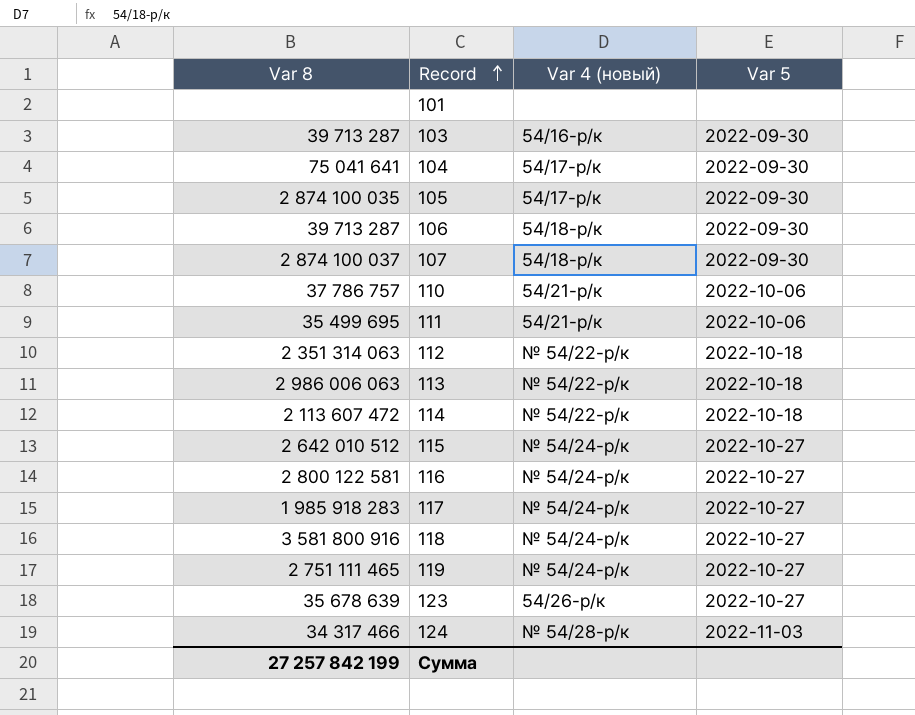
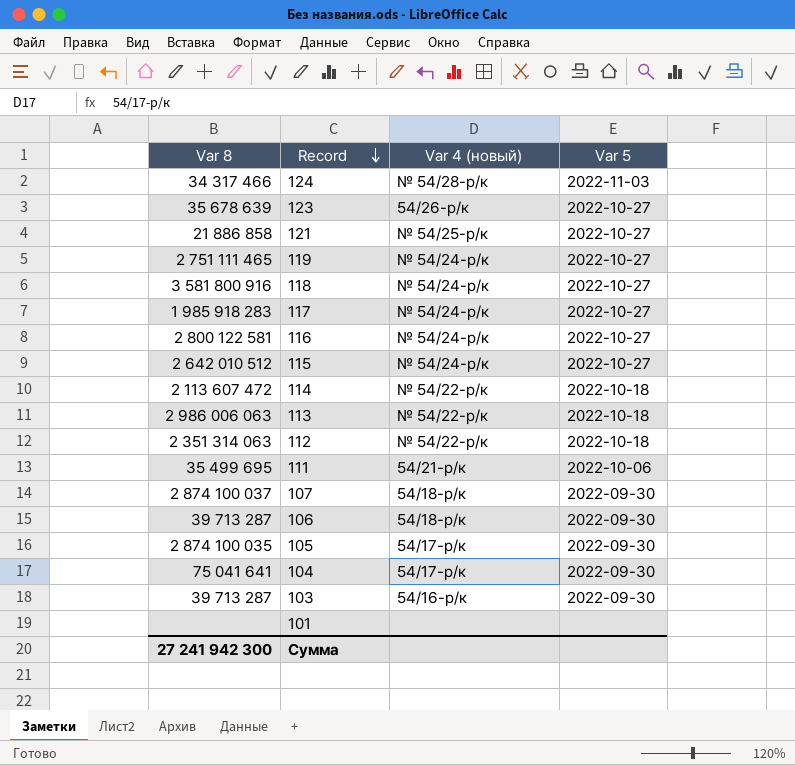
row order: Record ascending -> Record descending
row 110: 37 786 757 | 54/21-р/к | 2022-10-06 -> none
row 121: none -> 21 886 858 | № 54/25-р/к | 2022-10-27
Сумма | Var 8: 27 257 842 199 -> 27 241 942 300

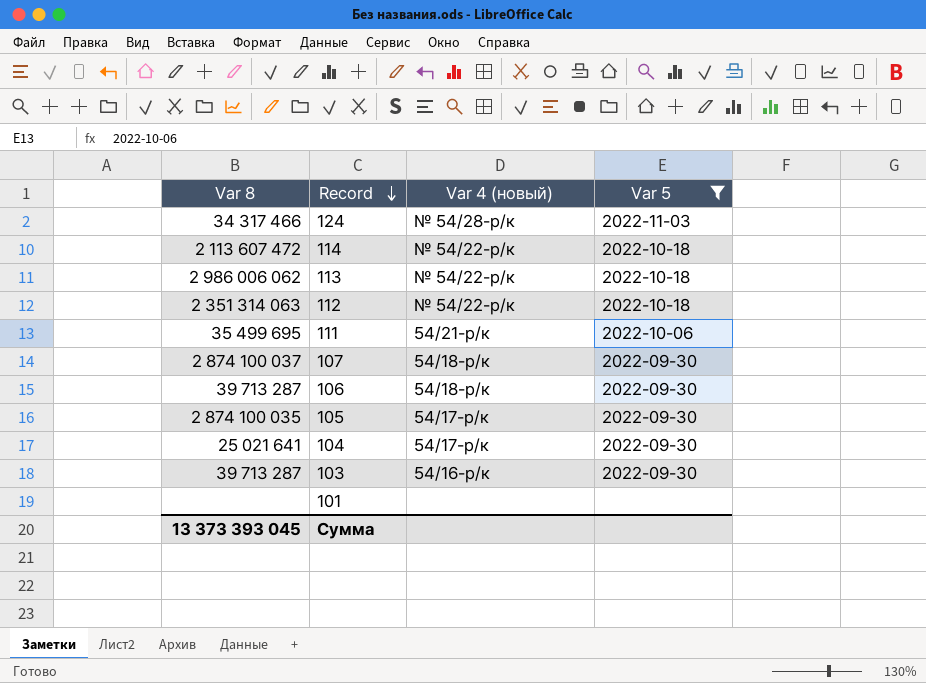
filter: none -> Var 5 != 2022-10-27
113 | Var 8: 2 986 006 063 -> 2 986 006 062
104 | Var 8: 75 041 641 -> 25 021 641
Сумма | Var 8: 27 241 942 300 -> 13 373 393 045

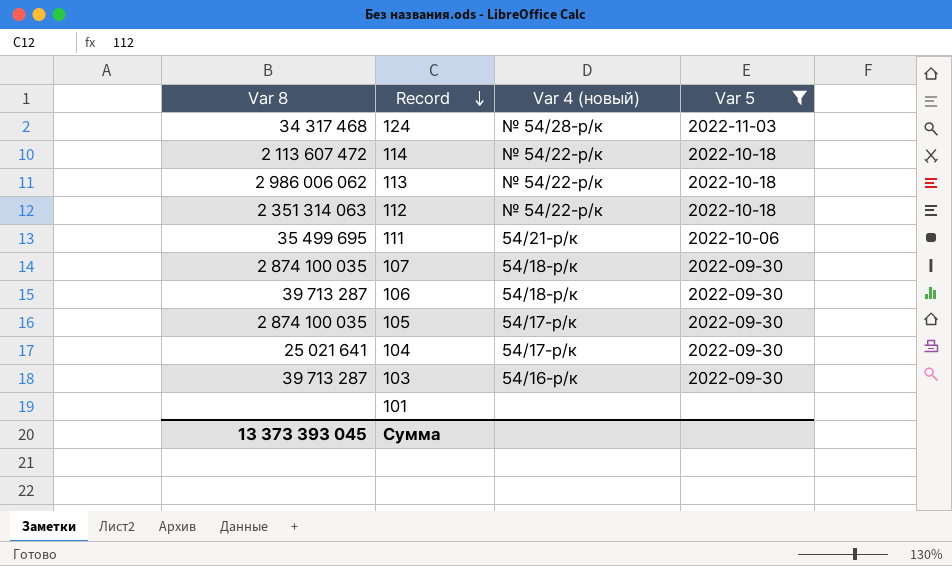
124 | Var 8: 34 317 466 -> 34 317 468
107 | Var 8: 2 874 100 037 -> 2 874 100 035

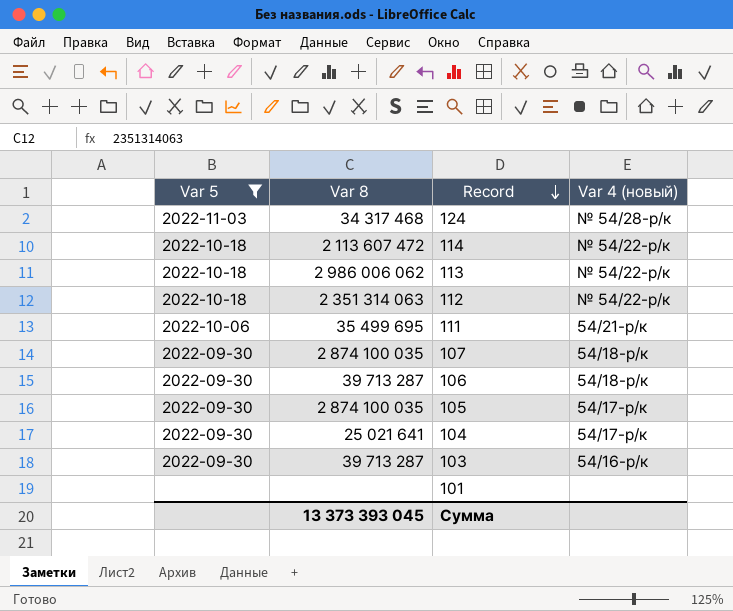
column Var 5 | position: 4 -> 1

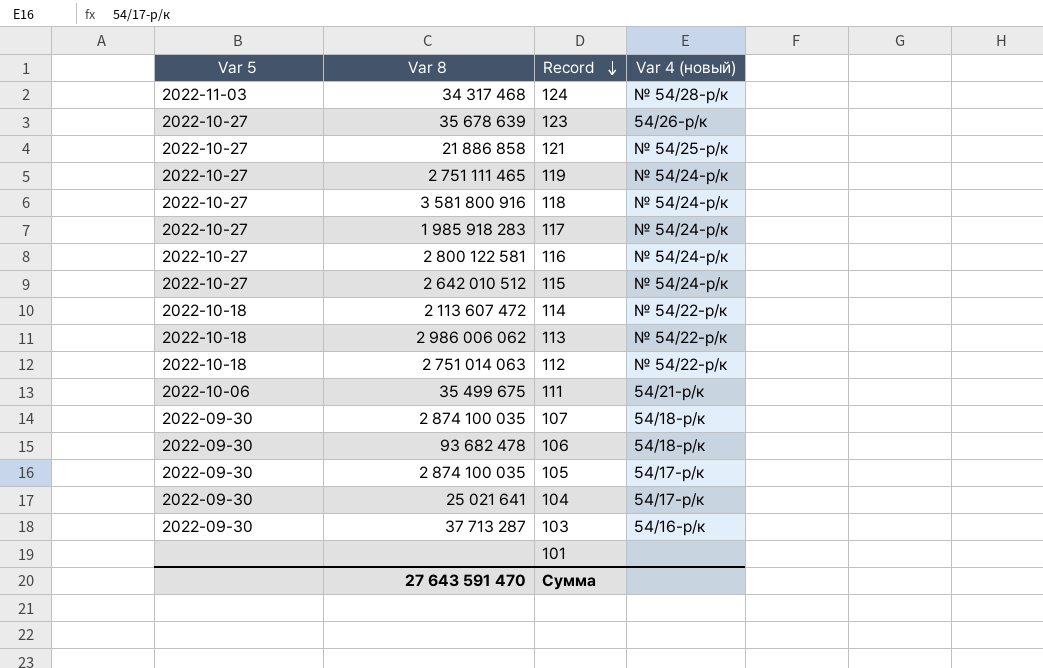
filter: Var 5 != 2022-10-27 -> none
112 | Var 8: 2 351 314 063 -> 2 751 014 063
111 | Var 8: 35 499 695 -> 35 499 675
106 | Var 8: 39 713 287 -> 93 682 478
103 | Var 8: 39 713 287 -> 37 713 287
Сумма | Var 8: 13 373 393 045 -> 27 643 591 470

